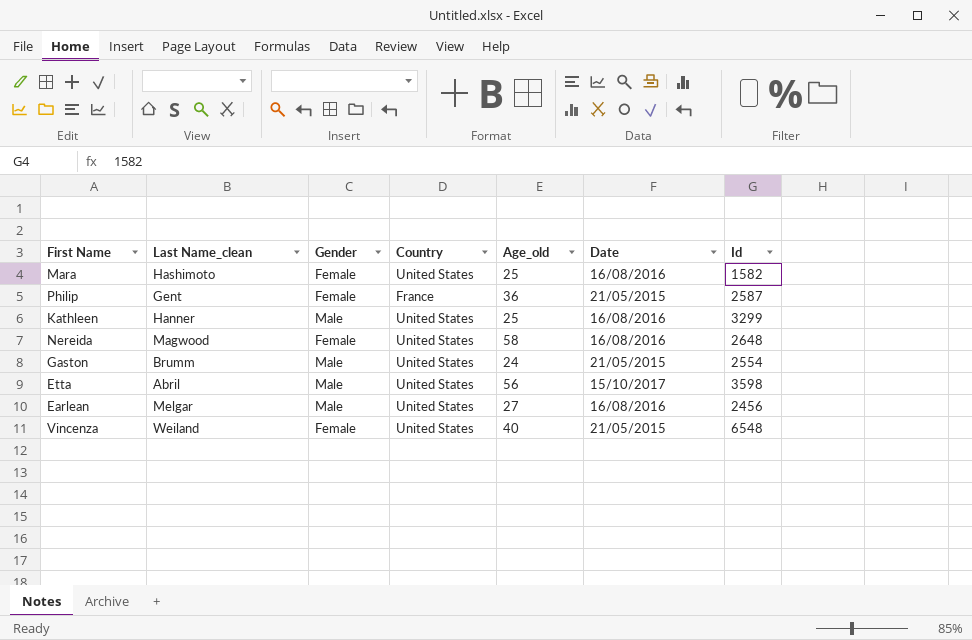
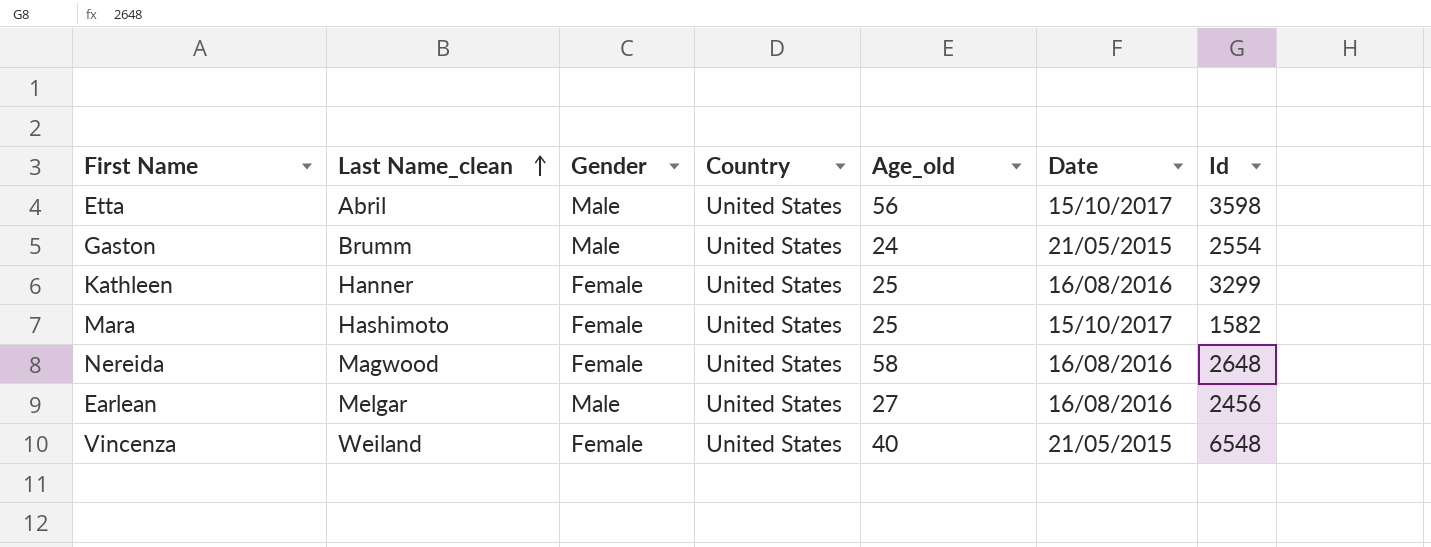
row order: none -> Last Name_clean ascending
row Philip: Gent | Female | France | 36 | 21/05/2015 | 2587 -> none
Kathleen | Gender: Male -> Female
Mara | Date: 16/08/2016 -> 15/10/2017

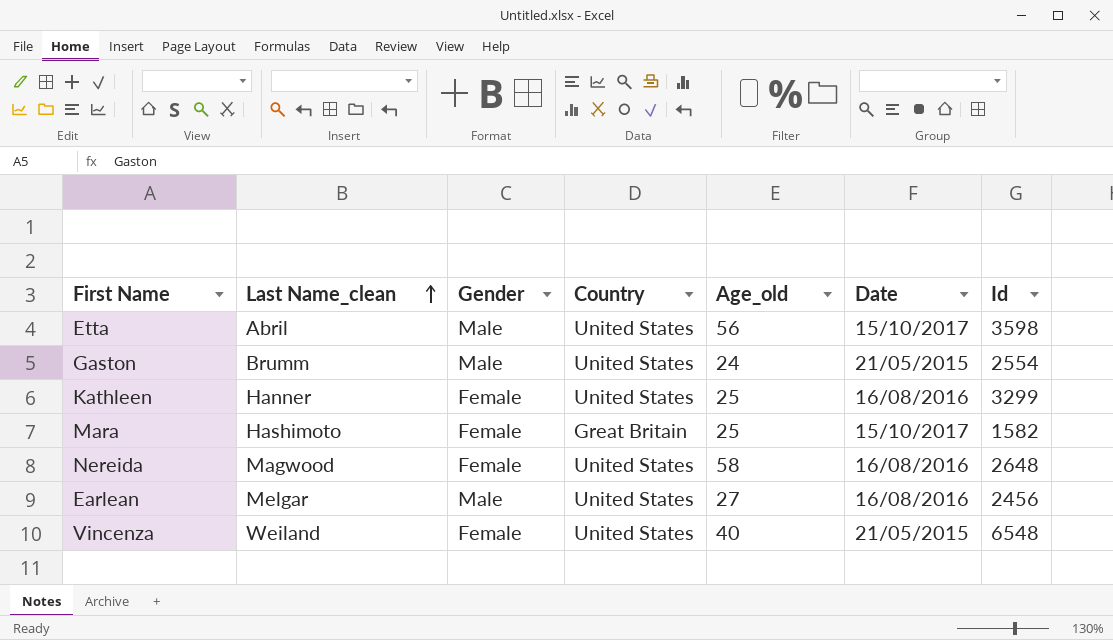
Mara | Country: United States -> Great Britain

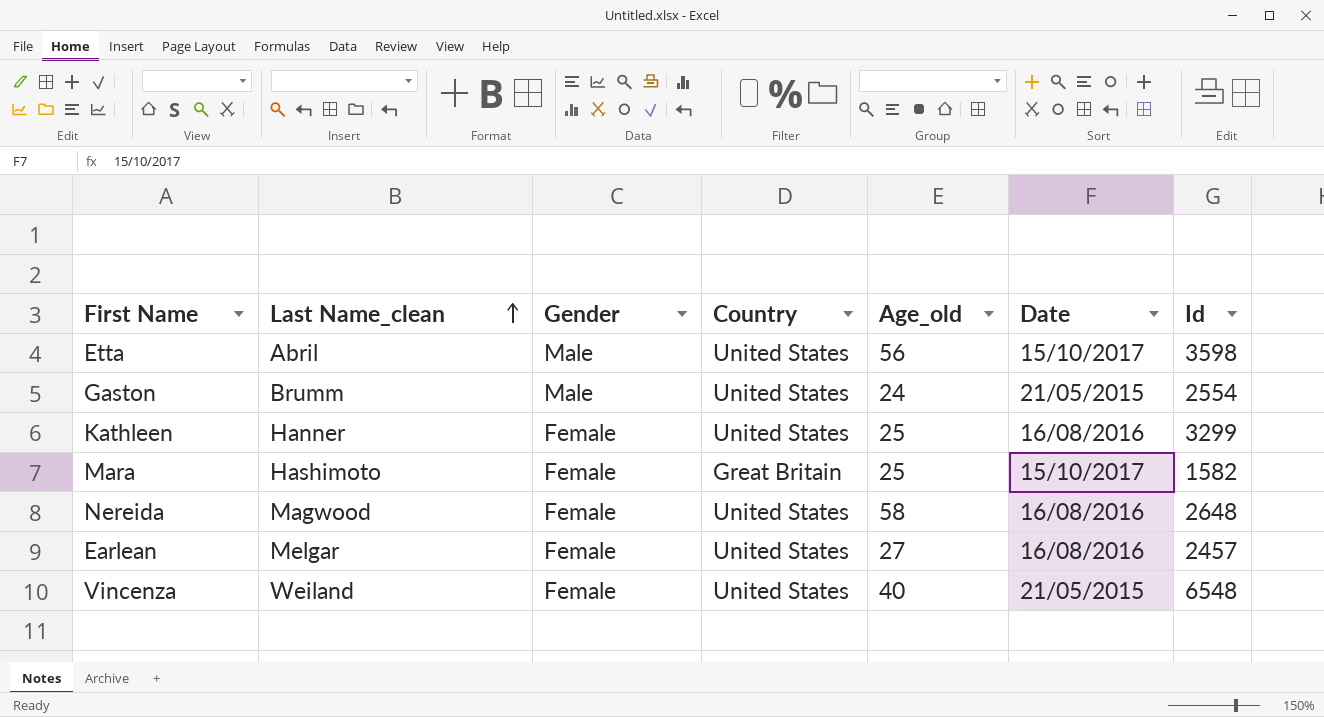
Earlean | Gender: Male -> Female
Earlean | Id: 2456 -> 2457

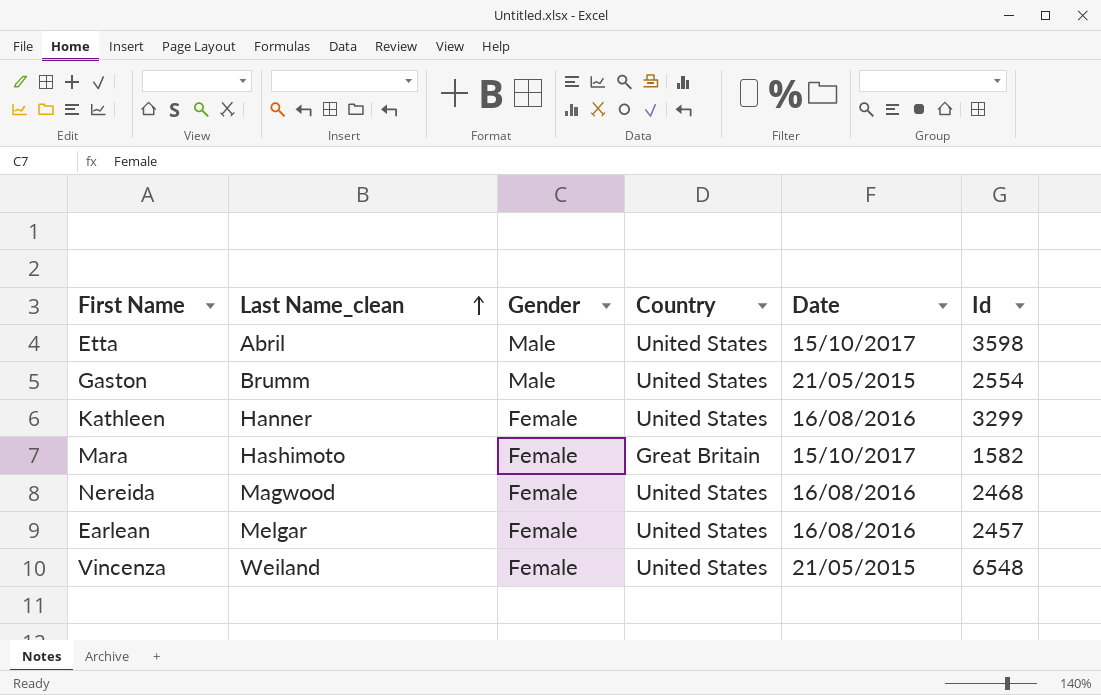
column Age_old | position: 5 -> none
Nereida | Id: 2648 -> 2468

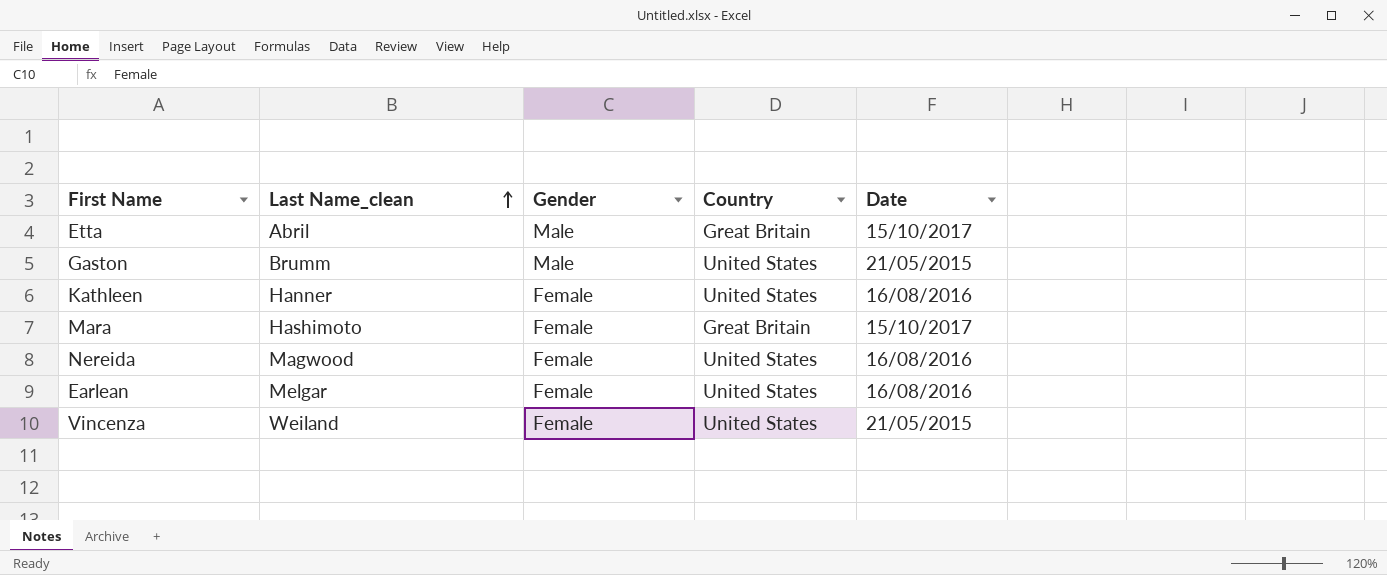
column Id | position: 6 -> none
Etta | Country: United States -> Great Britain

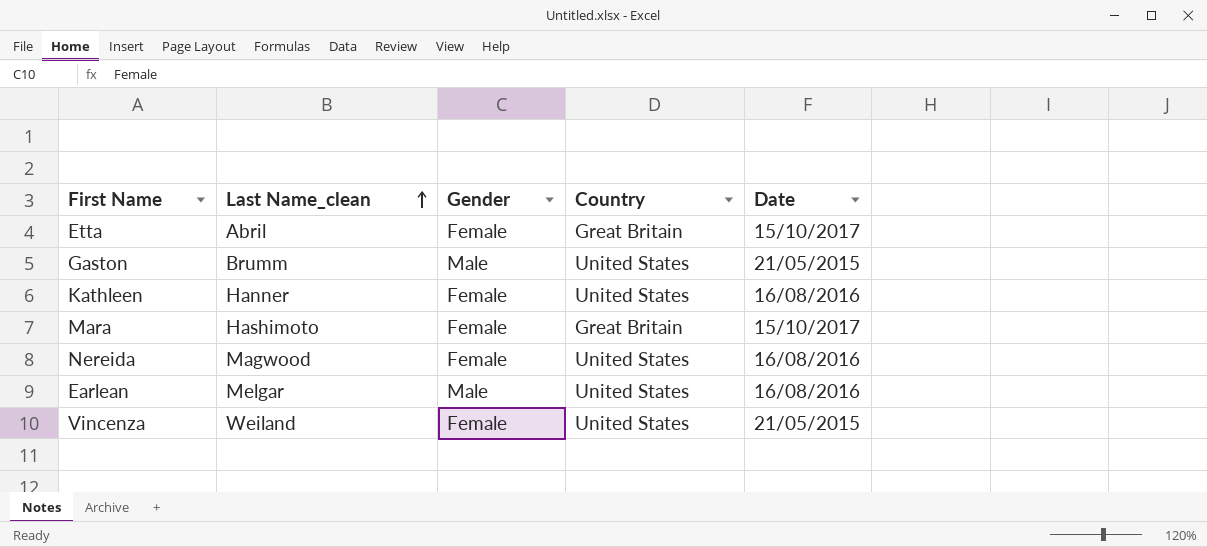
Etta | Gender: Male -> Female
Earlean | Gender: Female -> Male

